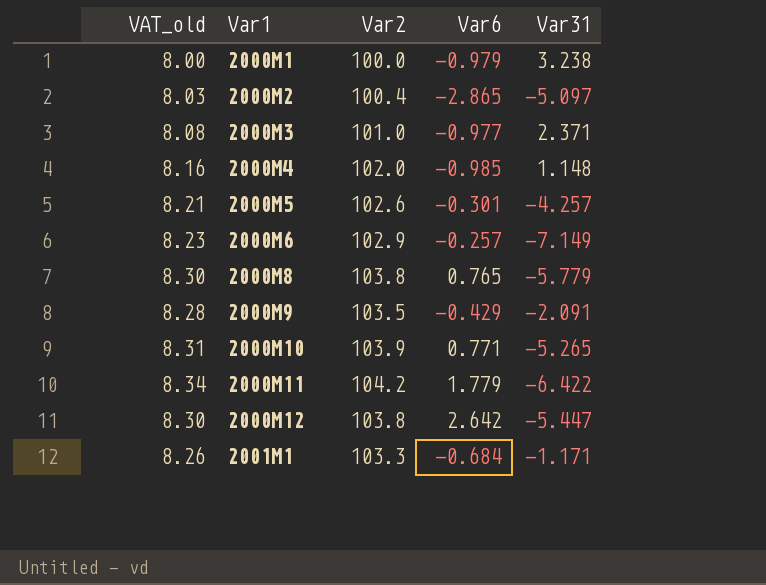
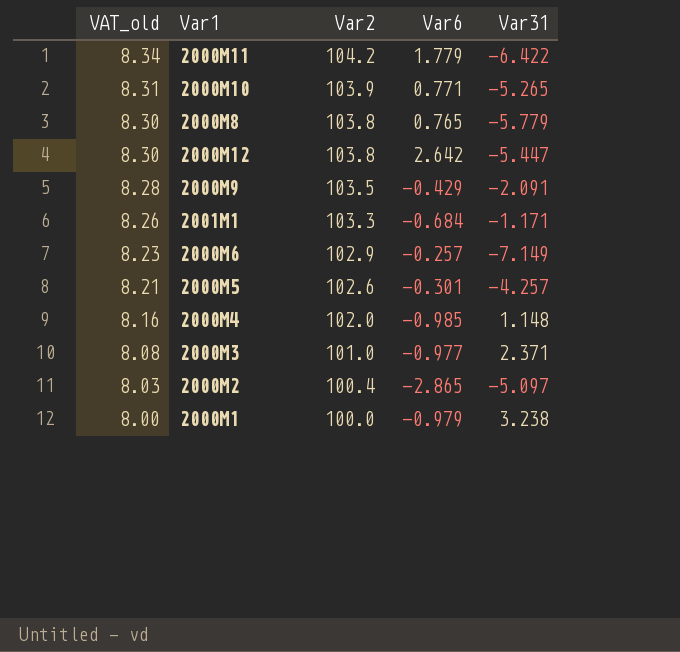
row order: Var1 ascending -> VAT_old descending

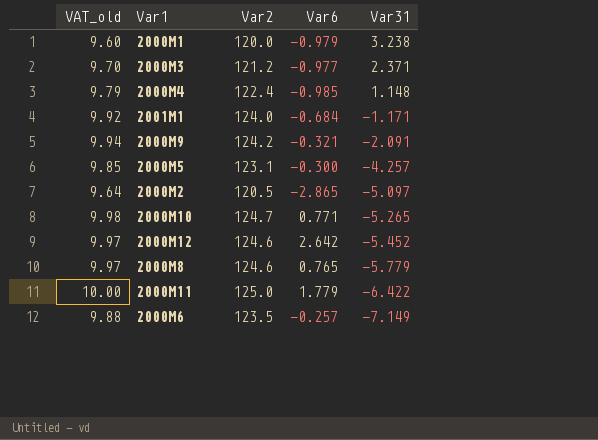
row order: VAT_old descending -> Var31 descending
2000M1 | VAT_old: 8.00 -> 9.60
2000M1 | Var2: 100.0 -> 120.0
2000M3 | VAT_old: 8.08 -> 9.70
2000M3 | Var2: 101.0 -> 121.2
2000M4 | VAT_old: 8.16 -> 9.79
2000M4 | Var2: 102.0 -> 122.4
2001M1 | VAT_old: 8.26 -> 9.92
2001M1 | Var2: 103.3 -> 124.0
2000M9 | VAT_old: 8.28 -> 9.94
2000M9 | Var2: 103.5 -> 124.2
2000M9 | Var6: -0.429 -> -0.321
2000M5 | VAT_old: 8.21 -> 9.85
2000M5 | Var2: 102.6 -> 123.1
2000M5 | Var6: -0.301 -> -0.300
2000M2 | VAT_old: 8.03 -> 9.64
2000M2 | Var2: 100.4 -> 120.5
2000M10 | VAT_old: 8.31 -> 9.98
2000M10 | Var2: 103.9 -> 124.7
2000M12 | VAT_old: 8.30 -> 9.97
2000M12 | Var2: 103.8 -> 124.6
2000M12 | Var31: -5.447 -> -5.452
2000M8 | VAT_old: 8.30 -> 9.97
2000M8 | Var2: 103.8 -> 124.6
2000M11 | VAT_old: 8.34 -> 10.00
2000M11 | Var2: 104.2 -> 125.0
2000M6 | VAT_old: 8.23 -> 9.88
2000M6 | Var2: 102.9 -> 123.5

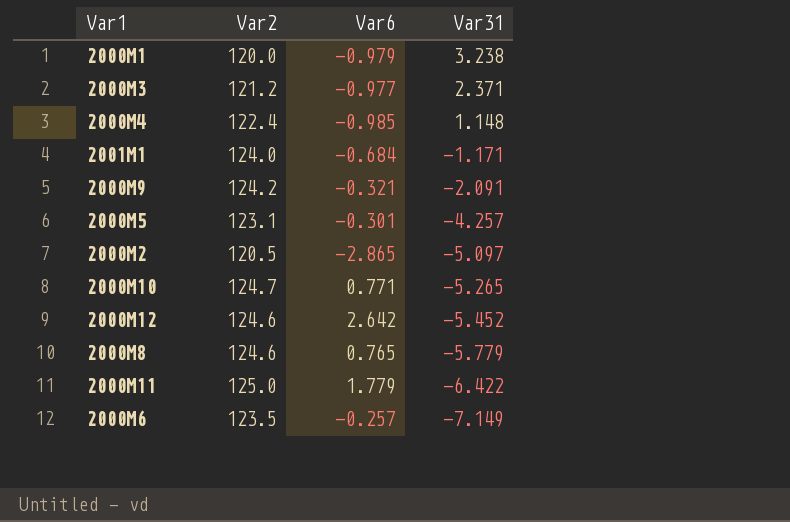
column VAT_old | formula: [Var2] * 0.08 -> none
2000M5 | Var6: -0.300 -> -0.301

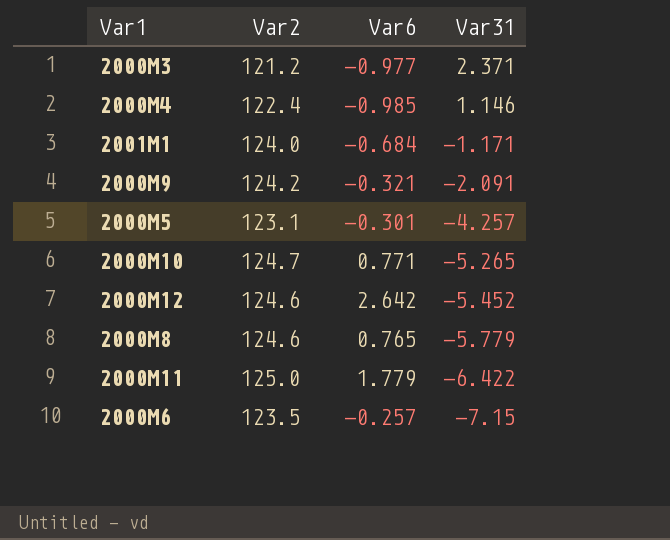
row 2000M1: 120.0 | -0.979 | 3.238 -> none
row 2000M2: 120.5 | -2.865 | -5.097 -> none
2000M4 | Var31: 1.148 -> 1.146
2000M6 | Var31: -7.149 -> -7.15

